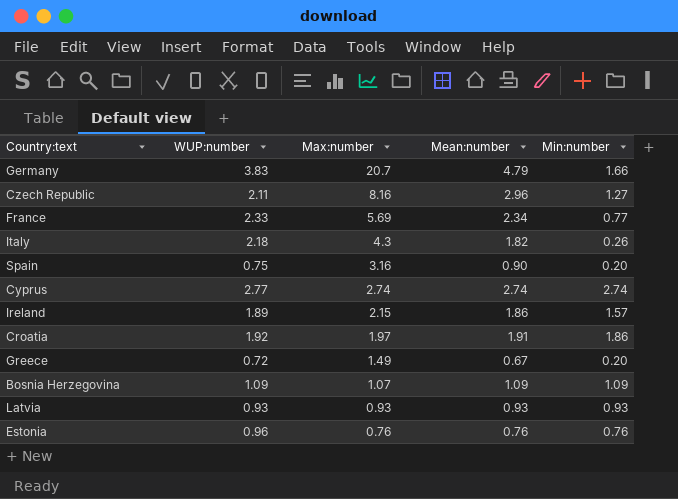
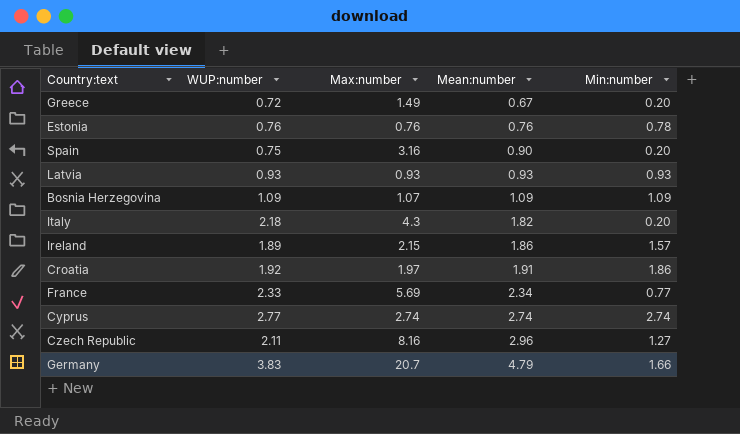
row order: Max:number descending -> Mean:number ascending
Estonia | WUP:number: 0.96 -> 0.76
Estonia | Min:number: 0.76 -> 0.78
Italy | Min:number: 0.26 -> 0.20

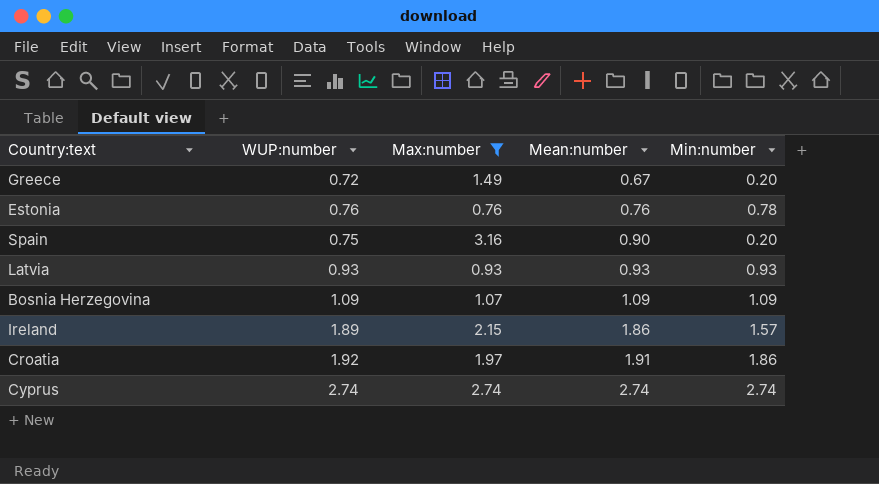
filter: none -> Max:number <= 3.16
Cyprus | WUP:number: 2.77 -> 2.74

